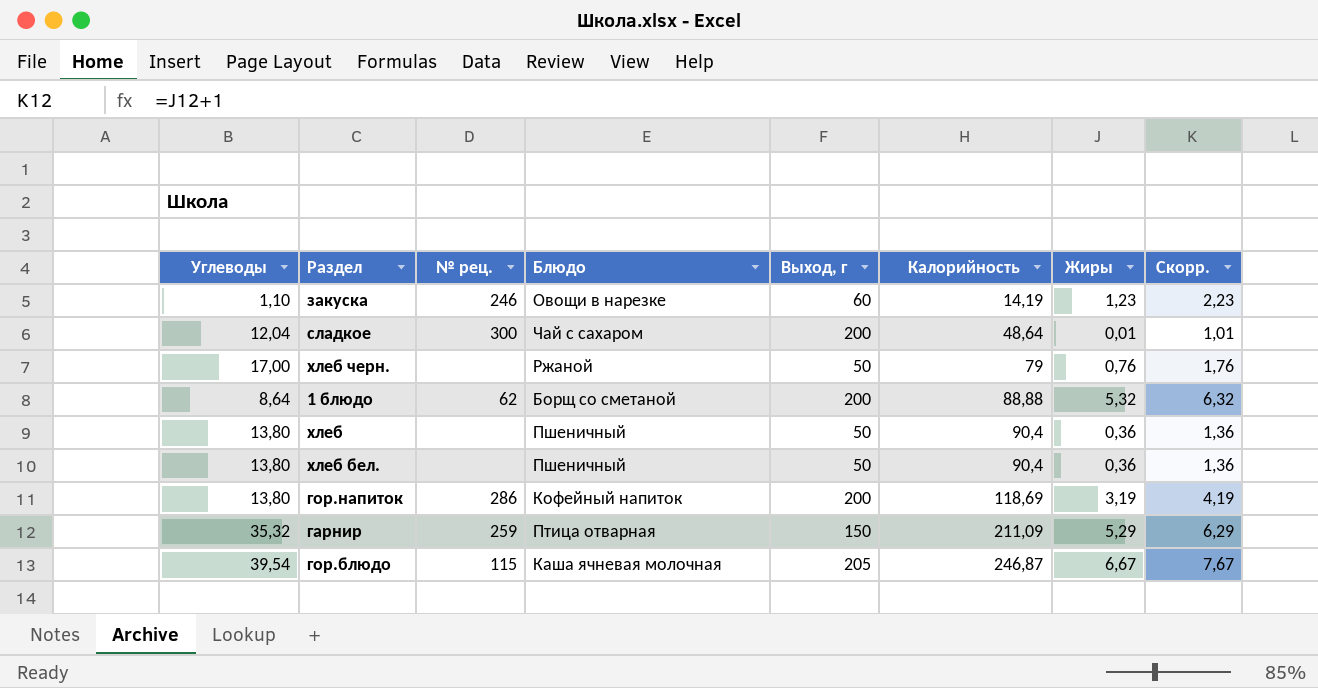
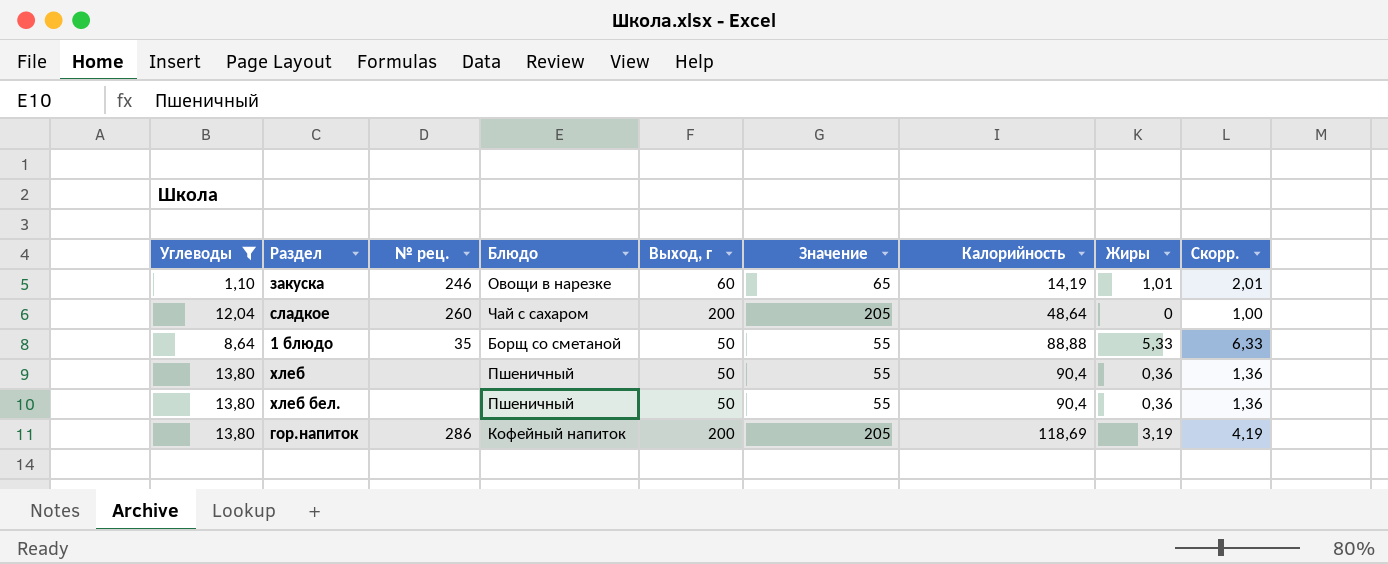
filter: none -> Углеводы <= 13,80
column Значение | formula: none -> [Выход, г] + 5
закуска | Жиры: 1,23 -> 1,01
закуска | Скорр.: 2,23 -> 2,01
сладкое | № рец.: 300 -> 260
сладкое | Жиры: 0,01 -> 0
сладкое | Скорр.: 1,01 -> 1,00
1 блюдо | № рец.: 62 -> 35
1 блюдо | Выход, г: 200 -> 50
1 блюдо | Жиры: 5,32 -> 5,33
1 блюдо | Скорр.: 6,32 -> 6,33

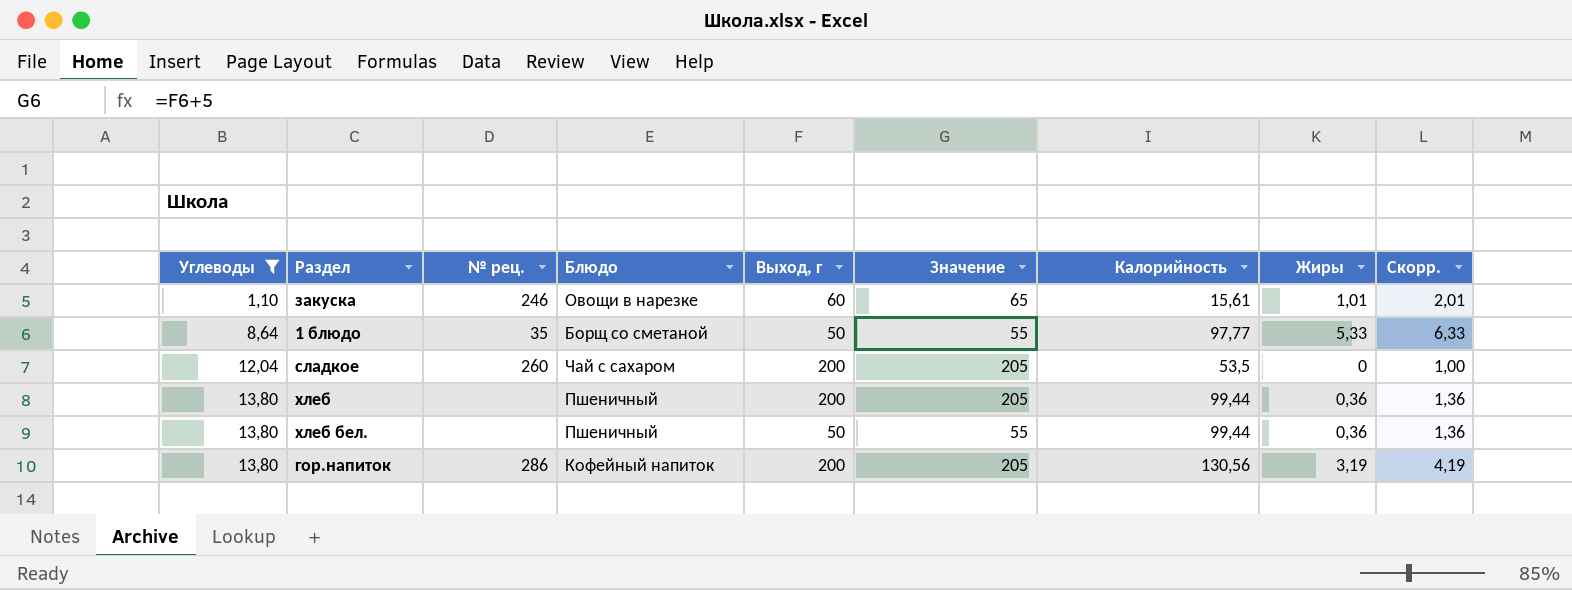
row order: Калорийность ascending -> Углеводы ascending
закуска | Калорийность: 14,19 -> 15,61
1 блюдо | Калорийность: 88,88 -> 97,77
сладкое | Калорийность: 48,64 -> 53,5
хлеб | Выход, г: 50 -> 200
хлеб | Значение: 55 -> 205
хлеб | Калорийность: 90,4 -> 99,44
хлеб бел. | Калорийность: 90,4 -> 99,44
гор.напиток | Калорийность: 118,69 -> 130,56

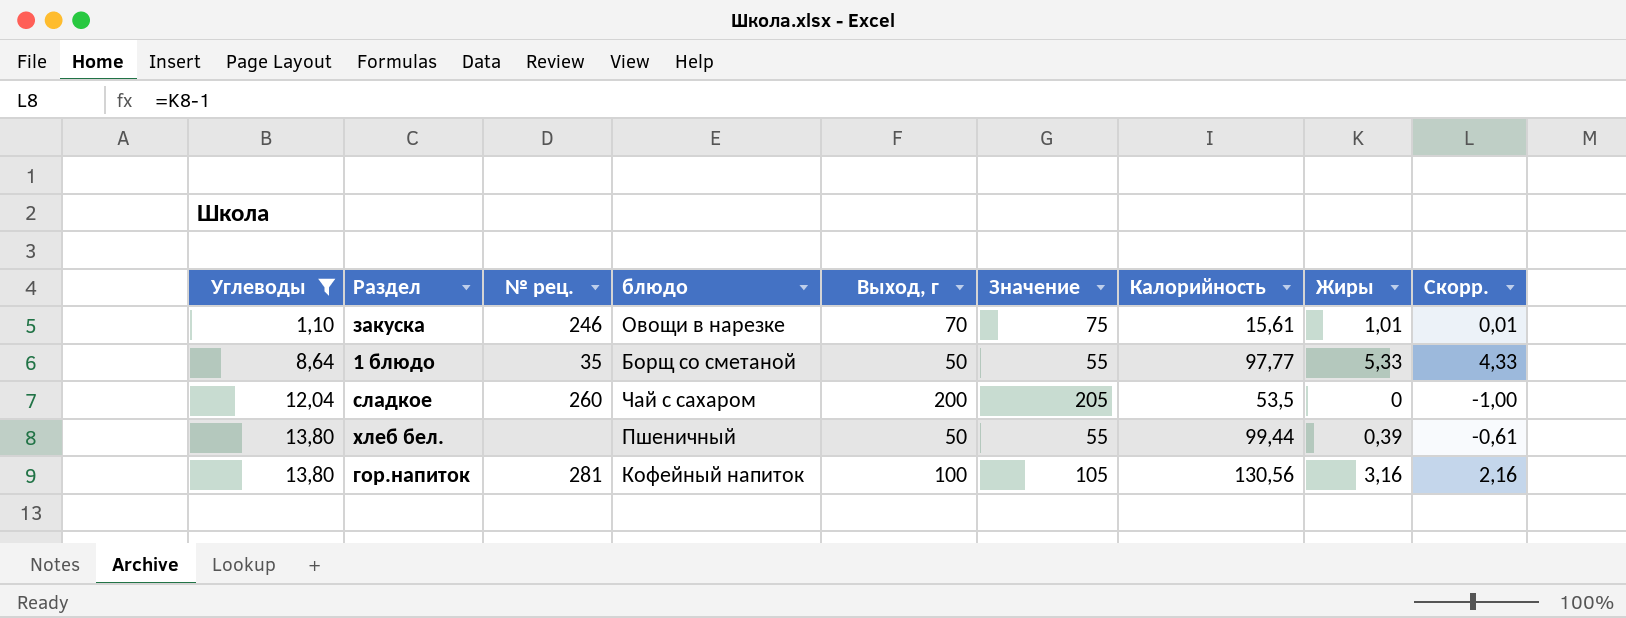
column name: Блюдо -> блюдо
column Скорр. | formula: [Жиры] + 1 -> [Жиры] - 1
row хлеб: 13,80 | none | Пшеничный | 200 | 205 | 99,44 | 0,36 | 1,36 -> none
закуска | Выход, г: 60 -> 70
закуска | Значение: 65 -> 75
хлеб бел. | Жиры: 0,36 -> 0,39
гор.напиток | № рец.: 286 -> 281
гор.напиток | Выход, г: 200 -> 100
гор.напиток | Значение: 205 -> 105
гор.напиток | Жиры: 3,19 -> 3,16

